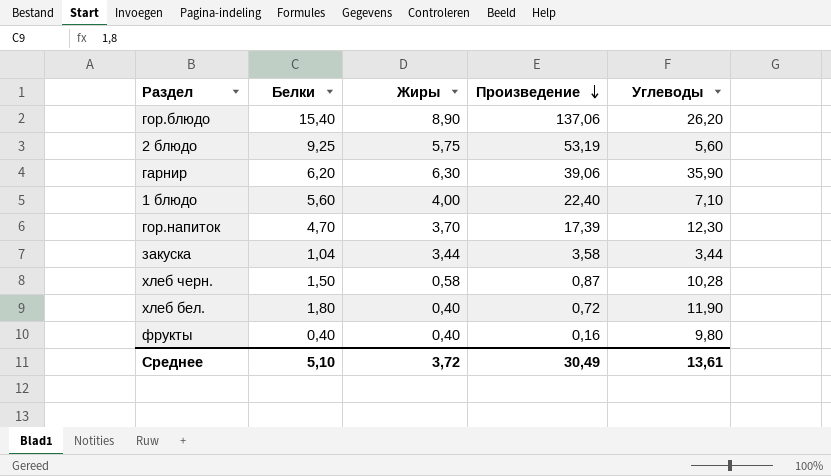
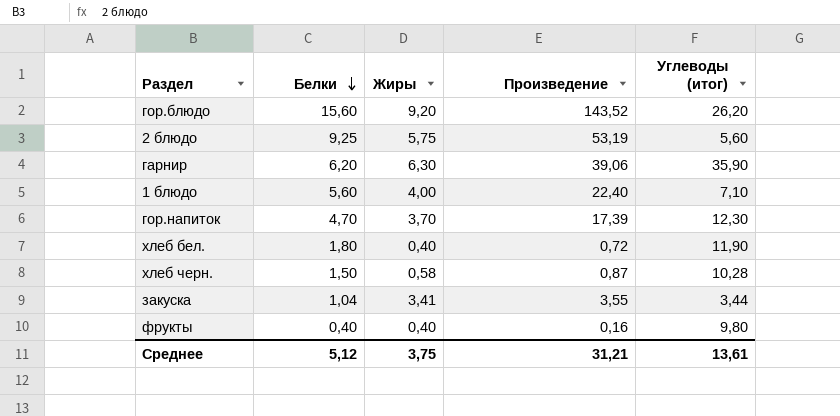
row order: Произведение descending -> Белки descending
column name: Углеводы -> Углеводы (итог)
гор.блюдо | Белки: 15,40 -> 15,60
гор.блюдо | Жиры: 8,90 -> 9,20
гор.блюдо | Произведение: 137,06 -> 143,52
закуска | Жиры: 3,44 -> 3,41
закуска | Произведение: 3,58 -> 3,55
Среднее | Белки: 5,10 -> 5,12
Среднее | Жиры: 3,72 -> 3,75
Среднее | Произведение: 30,49 -> 31,21

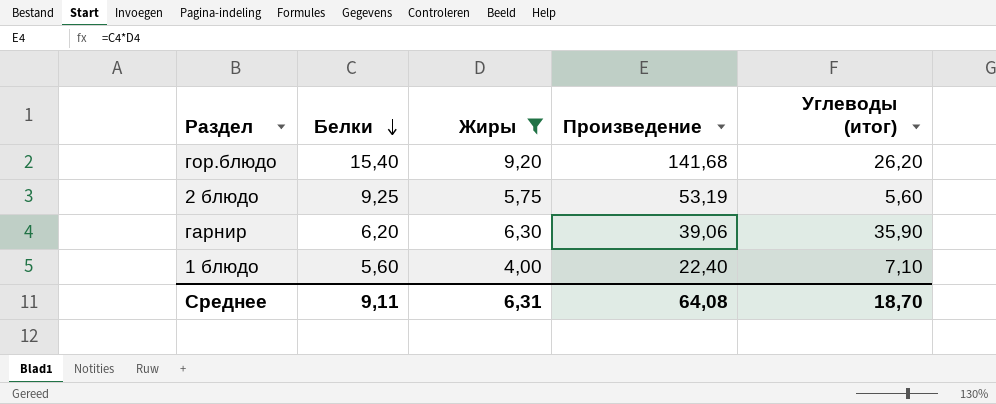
filter: none -> Жиры >= 4,00
гор.блюдо | Белки: 15,60 -> 15,40
гор.блюдо | Произведение: 143,52 -> 141,68
Среднее | Белки: 5,12 -> 9,11
Среднее | Жиры: 3,75 -> 6,31
Среднее | Произведение: 31,21 -> 64,08
Среднее | Углеводы (итог): 13,61 -> 18,70

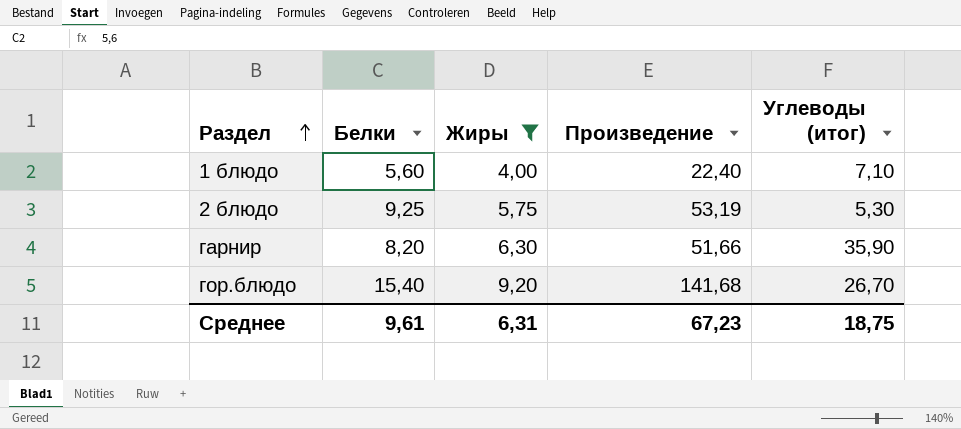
row order: Белки descending -> Раздел ascending
2 блюдо | Углеводы (итог): 5,60 -> 5,30
гарнир | Белки: 6,20 -> 8,20
гарнир | Произведение: 39,06 -> 51,66
гор.блюдо | Углеводы (итог): 26,20 -> 26,70
Среднее | Белки: 9,11 -> 9,61
Среднее | Произведение: 64,08 -> 67,23
Среднее | Углеводы (итог): 18,70 -> 18,75

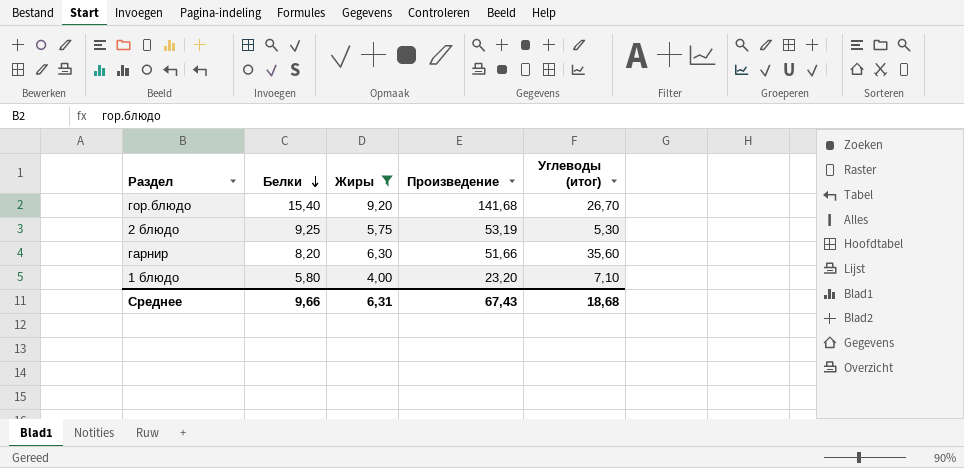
row order: Раздел ascending -> Белки descending
гарнир | Углеводы (итог): 35,90 -> 35,60
1 блюдо | Белки: 5,60 -> 5,80
1 блюдо | Произведение: 22,40 -> 23,20
Среднее | Белки: 9,61 -> 9,66
Среднее | Произведение: 67,23 -> 67,43
Среднее | Углеводы (итог): 18,75 -> 18,68

